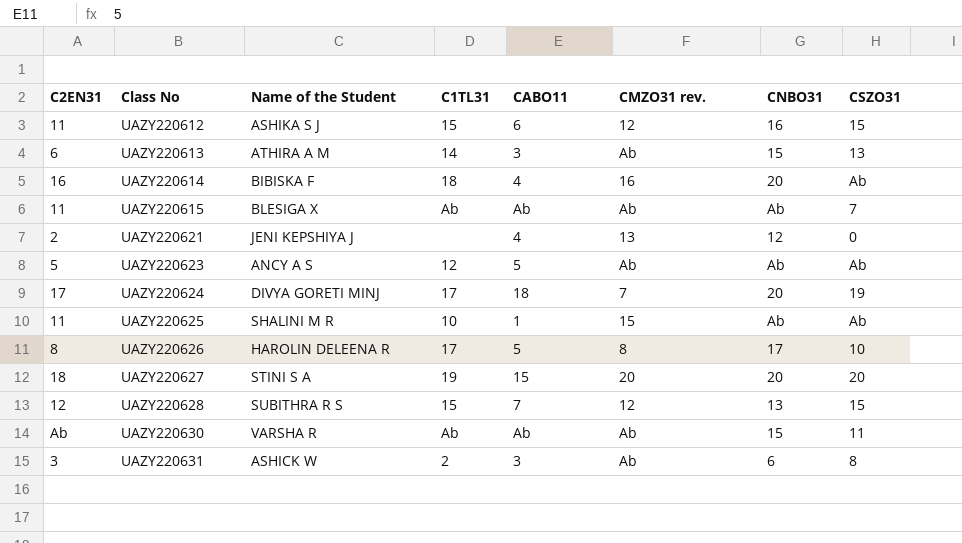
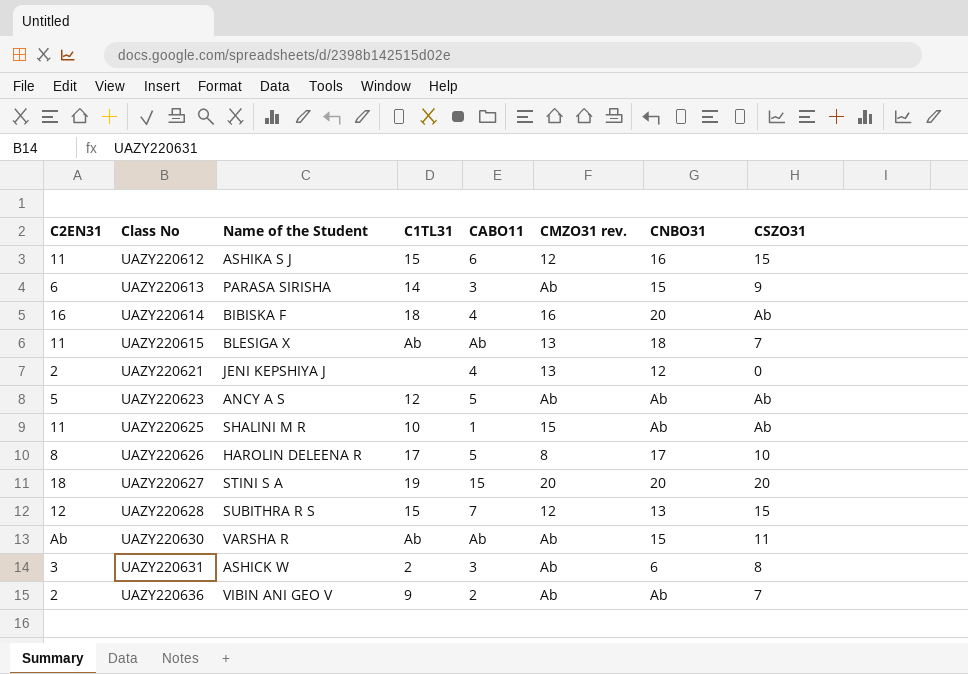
row UAZY220624: 17 | DIVYA GORETI MINJ | 17 | 18 | 7 | 20 | 19 -> none
UAZY220613 | Name of the Student: ATHIRA A M -> PARASA SIRISHA
UAZY220613 | CSZO31: 13 -> 9
UAZY220615 | CMZO31 rev.: Ab -> 13
UAZY220615 | CNBO31: Ab -> 18
row UAZY220636: none -> 2 | VIBIN ANI GEO V | 9 | 2 | Ab | Ab | 7

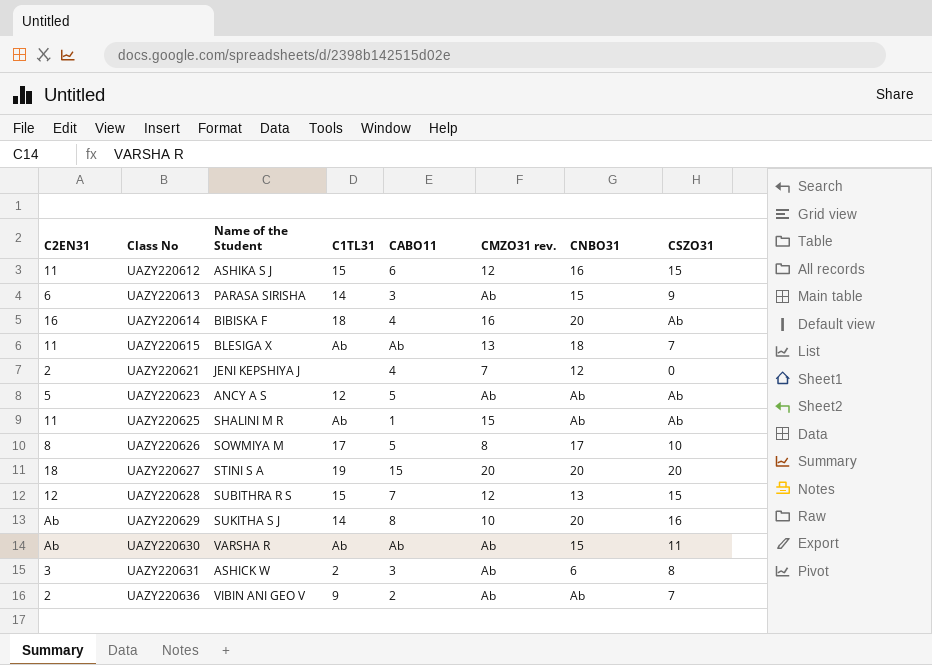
UAZY220621 | CMZO31 rev.: 13 -> 7
UAZY220625 | C1TL31: 10 -> Ab
UAZY220626 | Name of the Student: HAROLIN DELEENA R -> SOWMIYA M
row UAZY220629: none -> Ab | SUKITHA S J | 14 | 8 | 10 | 20 | 16

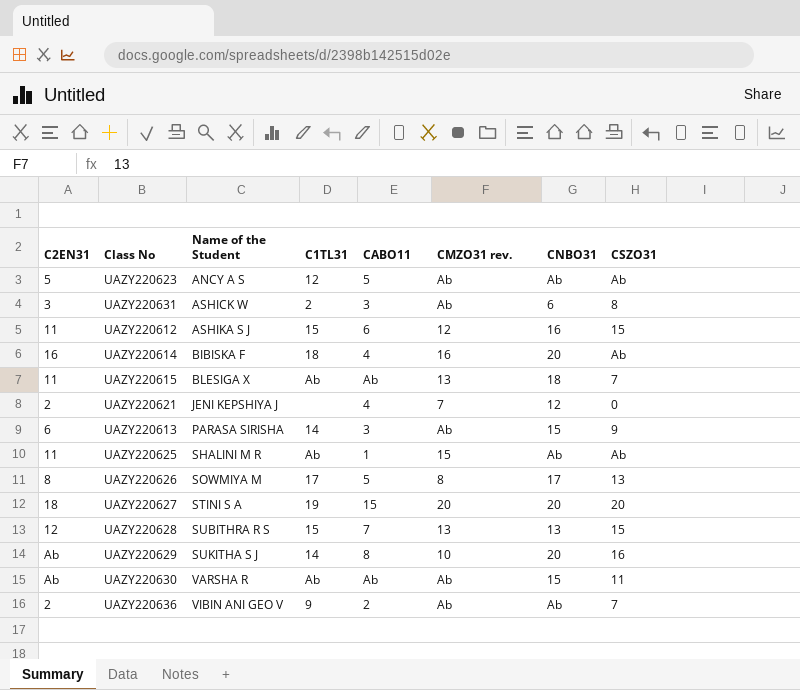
row order: Class No ascending -> Name of the Student ascending
UAZY220626 | CSZO31: 10 -> 13
UAZY220628 | CMZO31 rev.: 12 -> 13

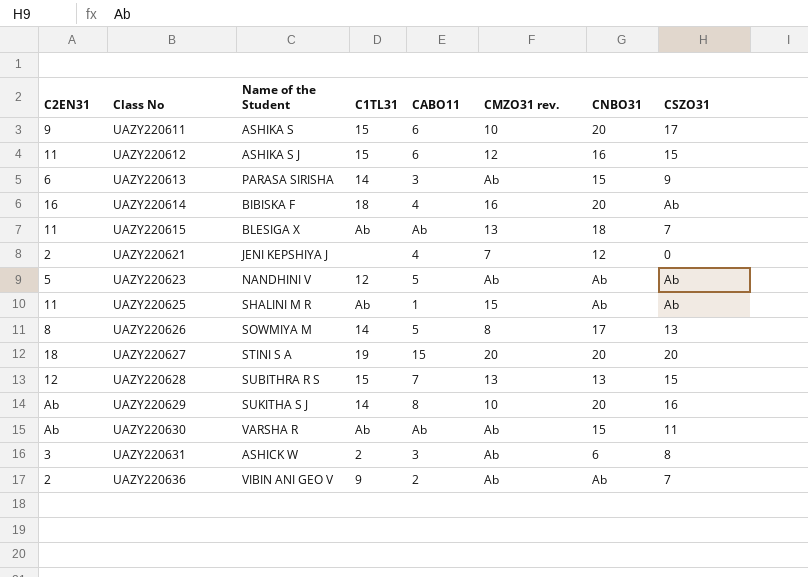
row order: Name of the Student ascending -> Class No ascending
row UAZY220611: none -> 9 | ASHIKA S | 15 | 6 | 10 | 20 | 17
UAZY220623 | Name of the Student: ANCY A S -> NANDHINI V
UAZY220626 | C1TL31: 17 -> 14

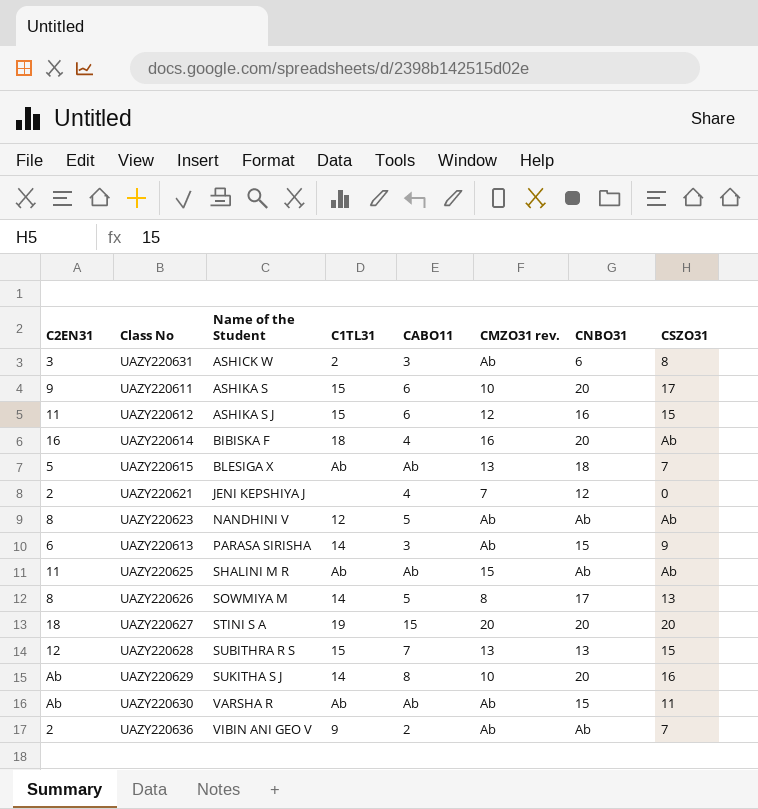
row order: Class No ascending -> Name of the Student ascending
UAZY220615 | C2EN31: 11 -> 5
UAZY220623 | C2EN31: 5 -> 8
UAZY220625 | CABO11: 1 -> Ab

